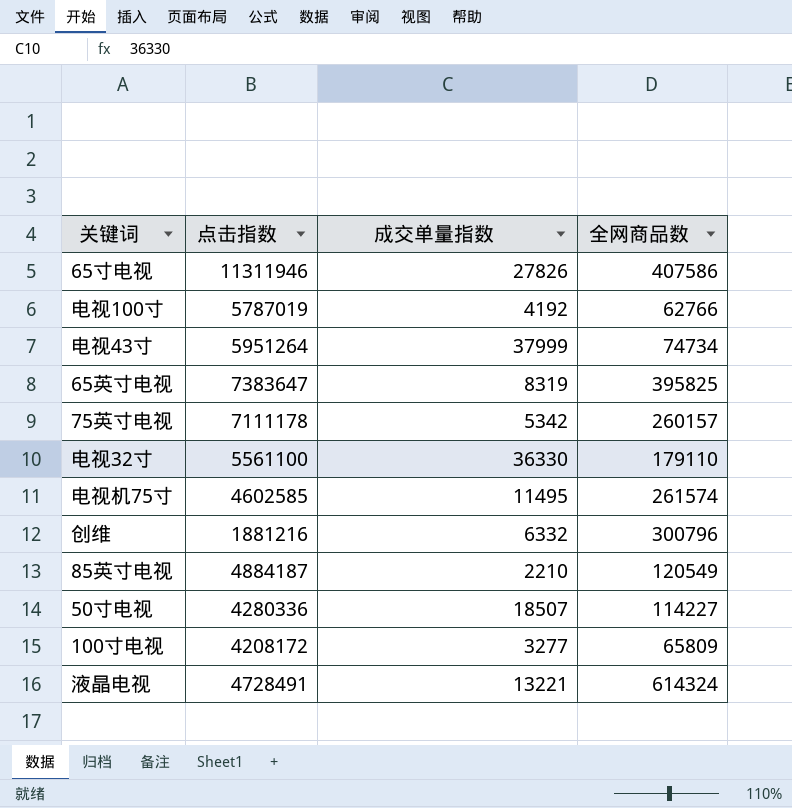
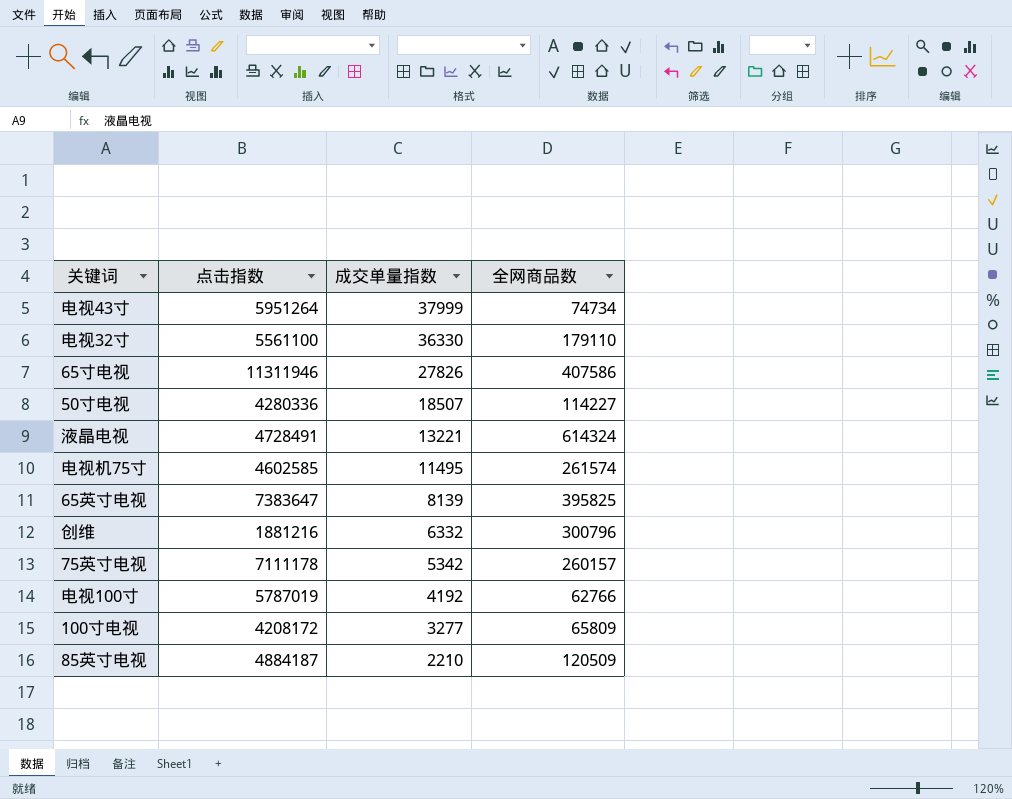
row order: none -> 成交单量指数 descending
65英寸电视 | 成交单量指数: 8319 -> 8139
85英寸电视 | 全网商品数: 120549 -> 120509

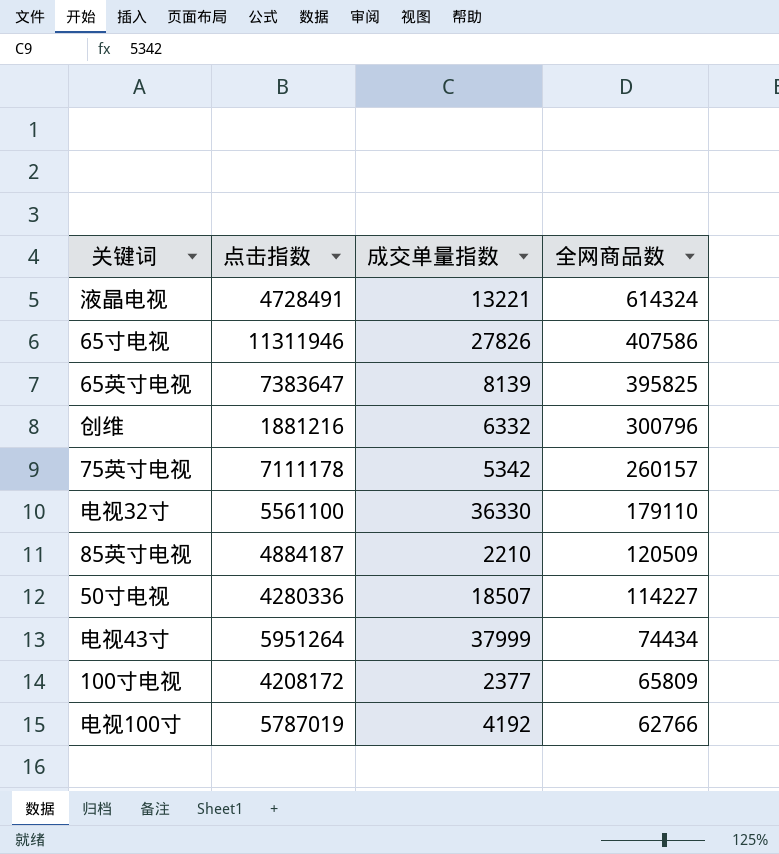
row order: 成交单量指数 descending -> 全网商品数 descending
row 电视机75寸: 4602585 | 11495 | 261574 -> none
电视43寸 | 全网商品数: 74734 -> 74434
100寸电视 | 成交单量指数: 3277 -> 2377

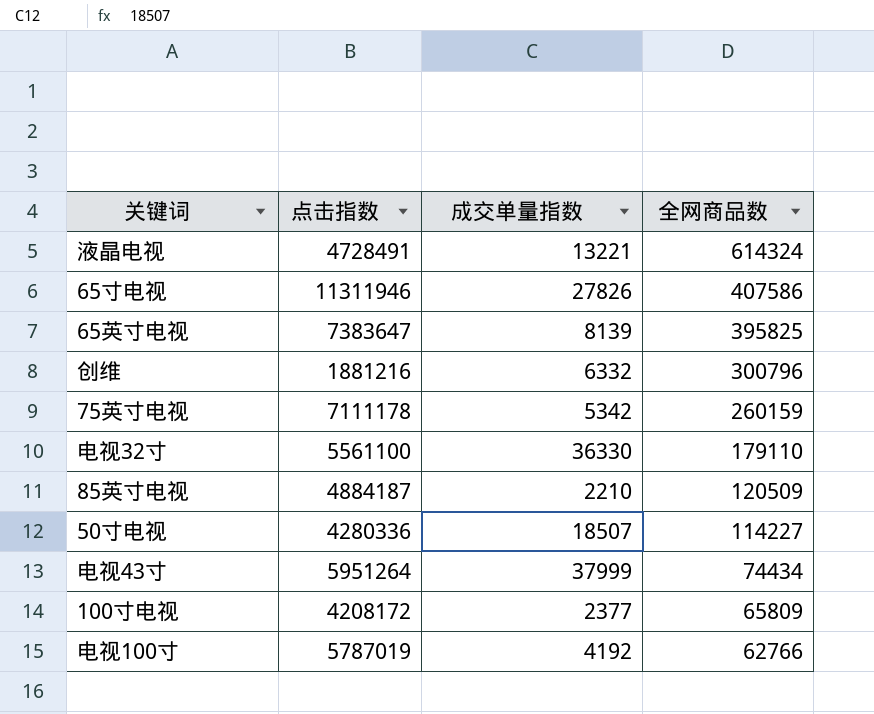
75英寸电视 | 全网商品数: 260157 -> 260159

